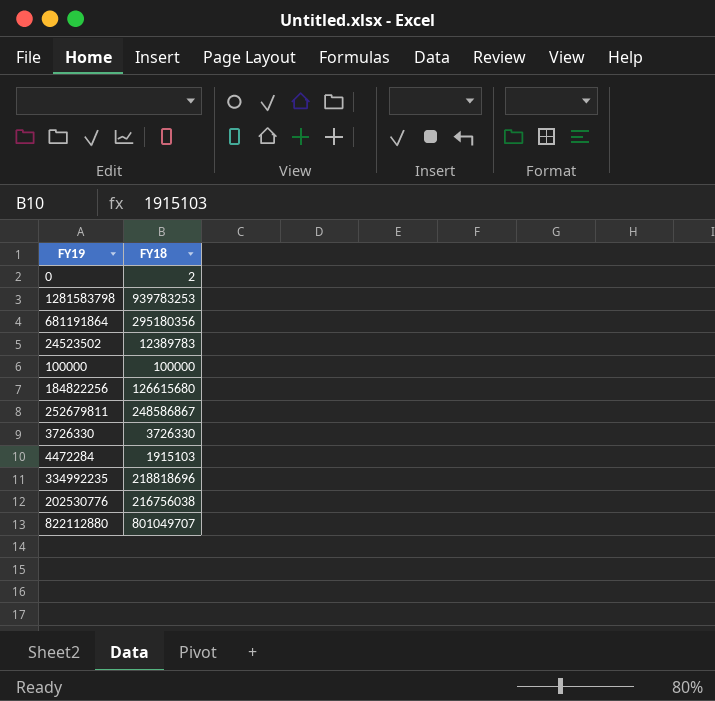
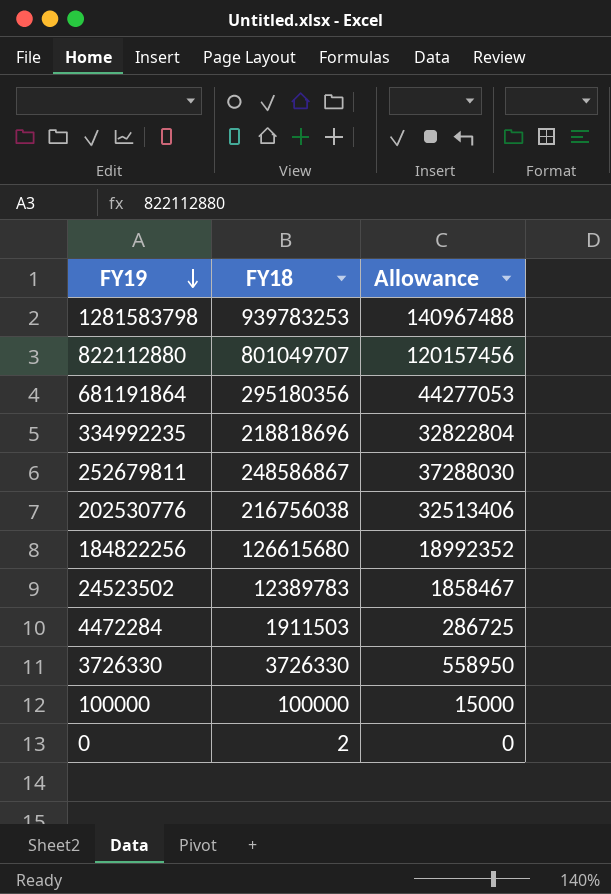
row order: none -> FY19 descending
column Allowance | formula: none -> [FY18] * 0.15
4472284 | FY18: 1915103 -> 1911503

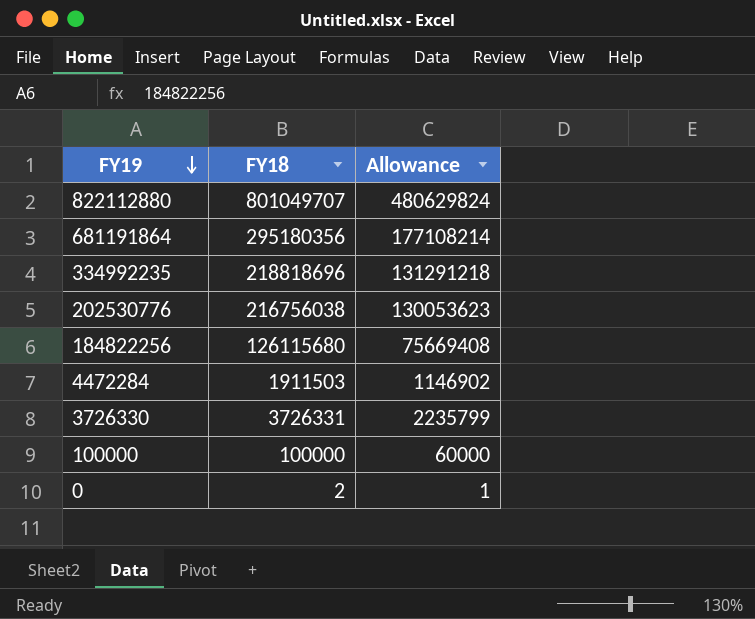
column Allowance | formula: [FY18] * 0.15 -> [FY18] * 0.6
row 1281583798: 939783253 | 140967488 -> none
row 252679811: 248586867 | 37288030 -> none
row 24523502: 12389783 | 1858467 -> none
184822256 | FY18: 126615680 -> 126115680
3726330 | FY18: 3726330 -> 3726331

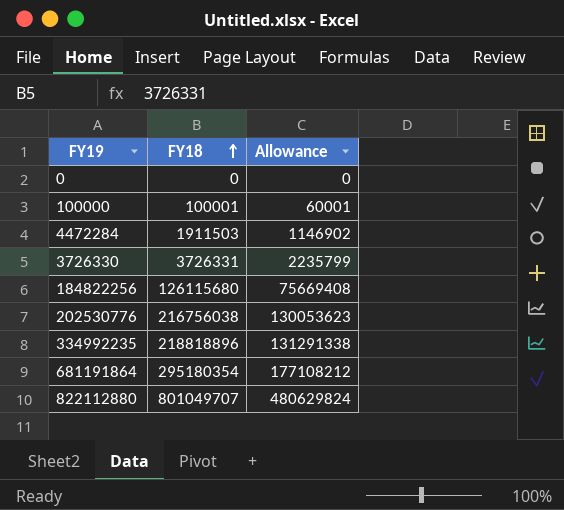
row order: FY19 descending -> FY18 ascending
0 | FY18: 2 -> 0
0 | Allowance: 1 -> 0
100000 | FY18: 100000 -> 100001
100000 | Allowance: 60000 -> 60001
334992235 | FY18: 218818696 -> 218818896
334992235 | Allowance: 131291218 -> 131291338
681191864 | FY18: 295180356 -> 295180354
681191864 | Allowance: 177108214 -> 177108212

